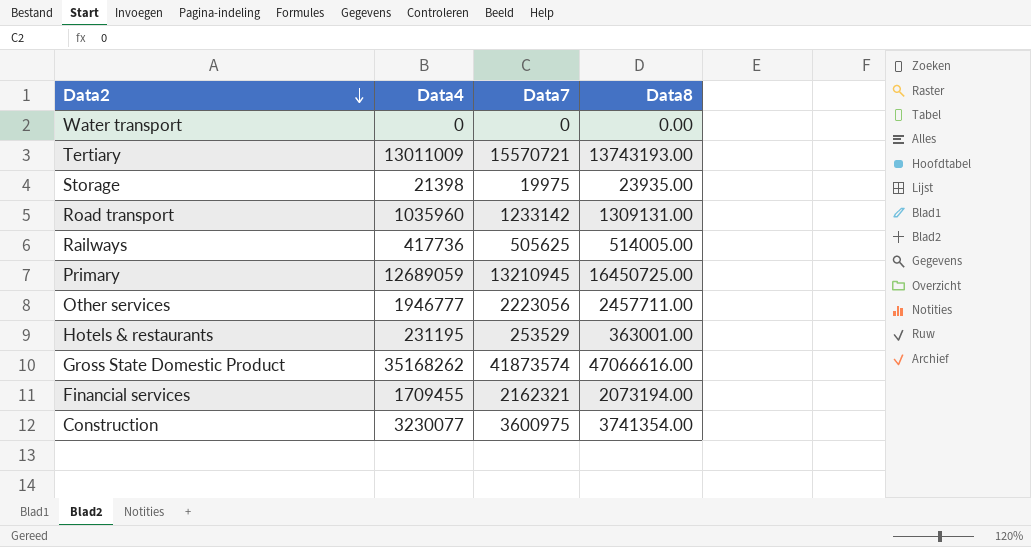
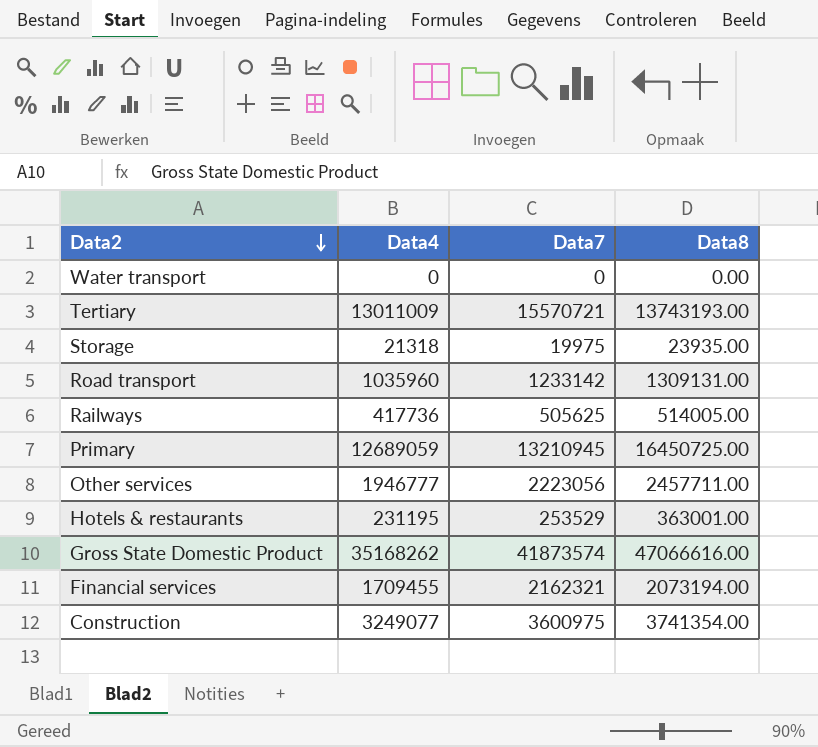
Storage | Data4: 21398 -> 21318
Construction | Data4: 3230077 -> 3249077

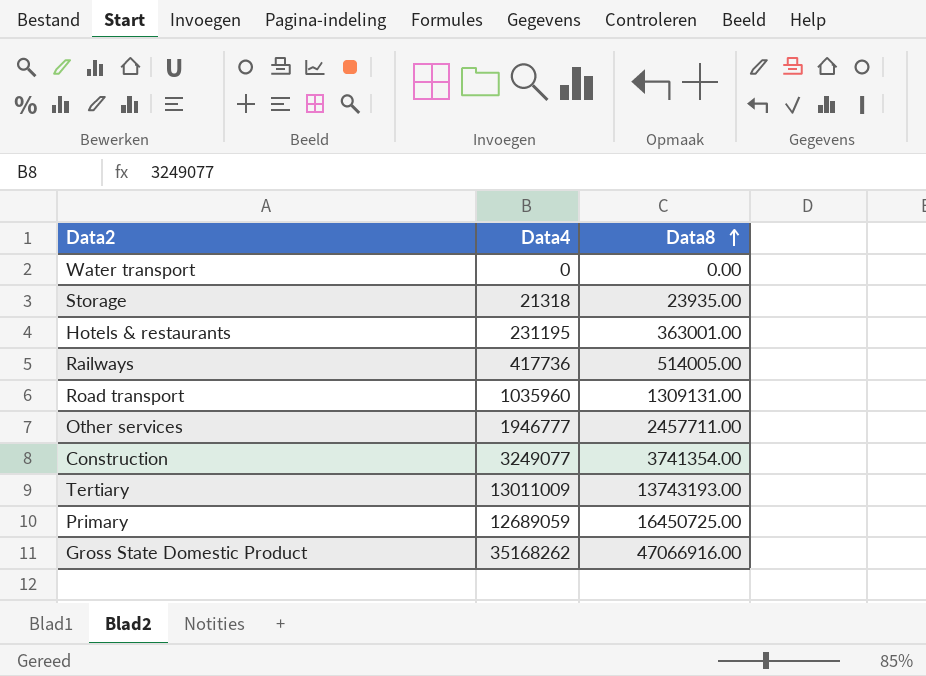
row order: Data2 descending -> Data8 ascending
column Data7 | position: 3 -> none
row Financial services: 1709455 | 2162321 | 2073194.00 -> none
Gross State Domestic Product | Data8: 47066616.00 -> 47066916.00

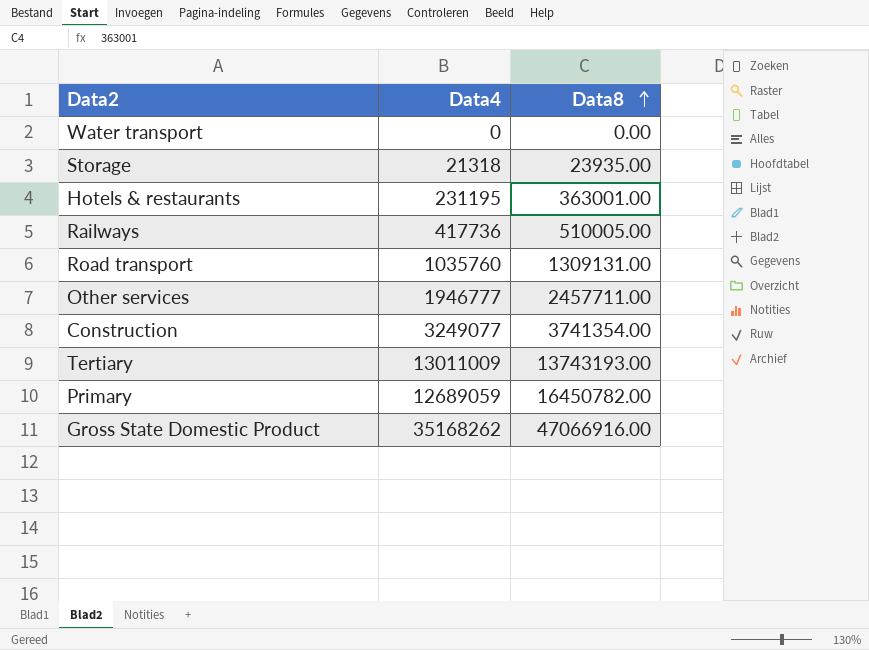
Railways | Data8: 514005.00 -> 510005.00
Road transport | Data4: 1035960 -> 1035760
Primary | Data8: 16450725.00 -> 16450782.00

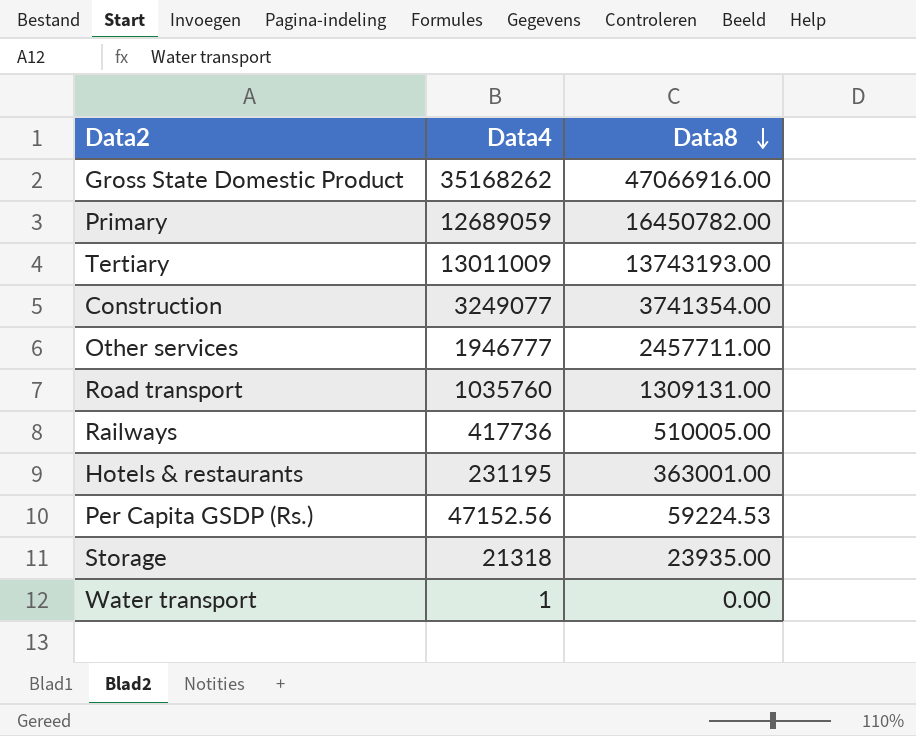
row order: Data8 ascending -> Data8 descending
row Per Capita GSDP (Rs.): none -> 47152.56 | 59224.53
Water transport | Data4: 0 -> 1

